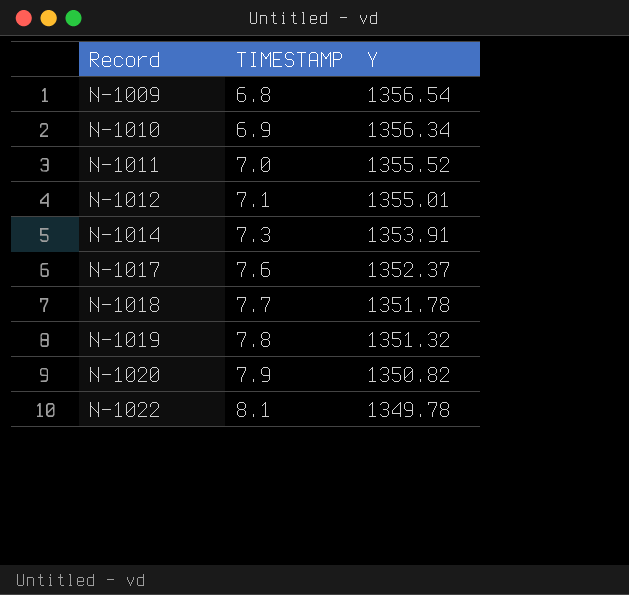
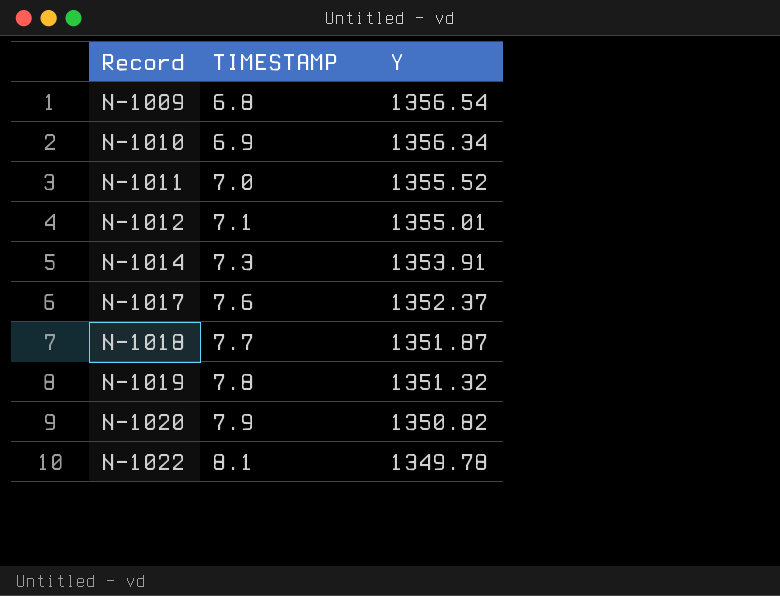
N-1018 | Y: 1351.78 -> 1351.87

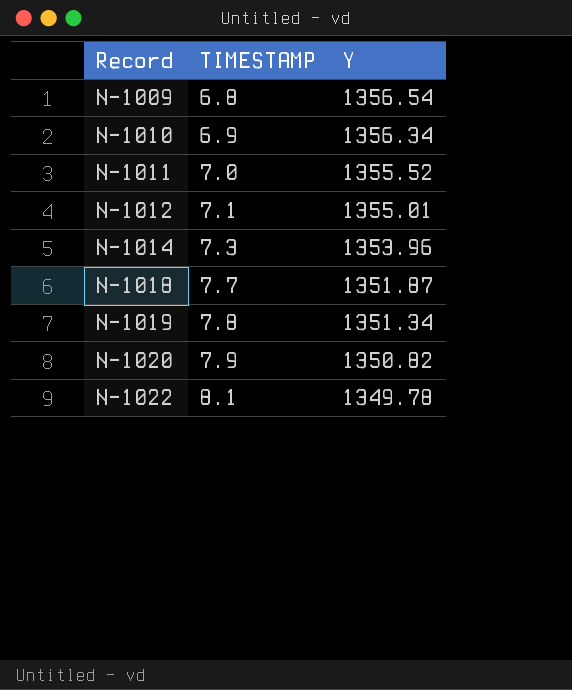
row N-1017: 7.6 | 1352.37 -> none
N-1014 | Y: 1353.91 -> 1353.96
N-1019 | Y: 1351.32 -> 1351.34

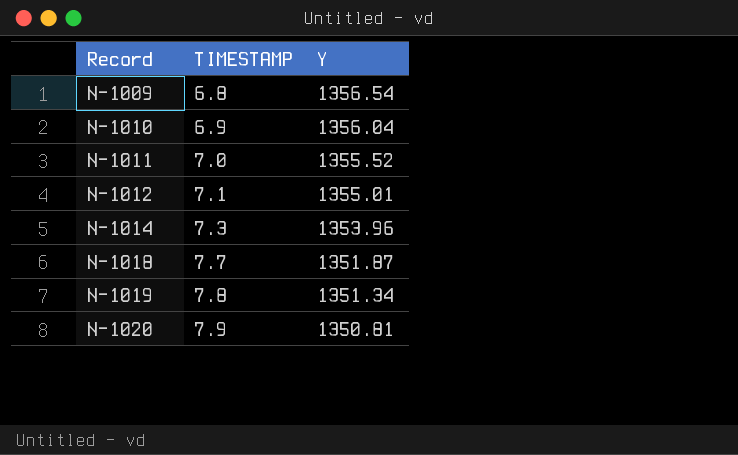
row N-1022: 8.1 | 1349.78 -> none
N-1010 | Y: 1356.34 -> 1356.04
N-1020 | Y: 1350.82 -> 1350.81

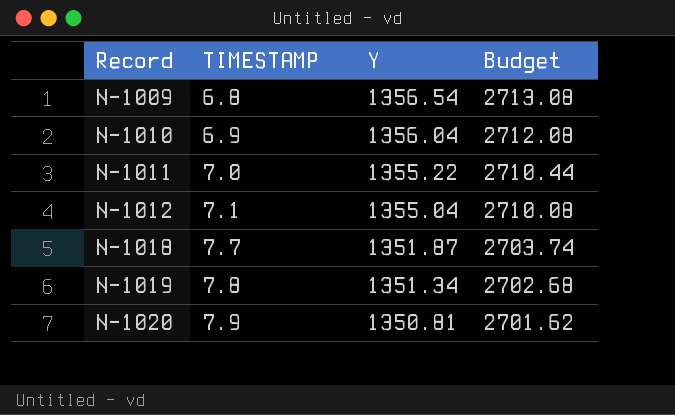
column Budget | formula: none -> [Y] * 2
row N-1014: 7.3 | 1353.96 -> none
N-1011 | Y: 1355.52 -> 1355.22
N-1012 | Y: 1355.01 -> 1355.04

